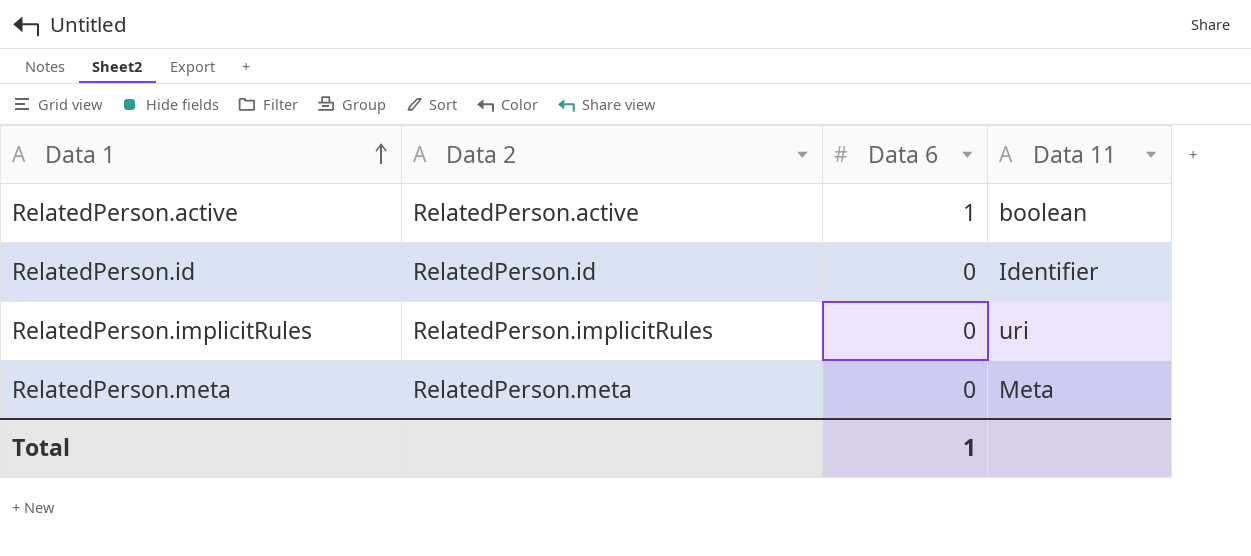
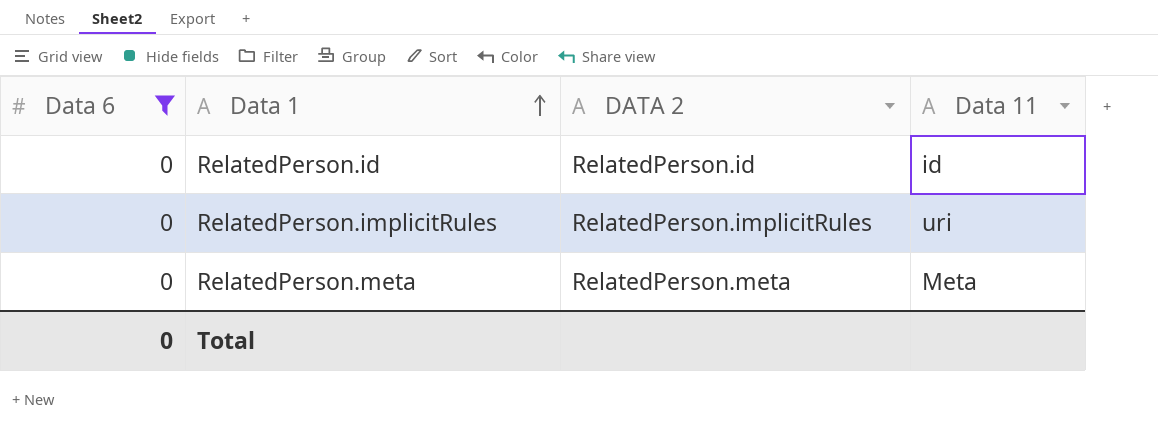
filter: none -> Data 6 = 0
column Data 6 | position: 3 -> 1
column name: Data 2 -> DATA 2
RelatedPerson.id | Data 11: Identifier -> id
Total | Data 6: 1 -> 0

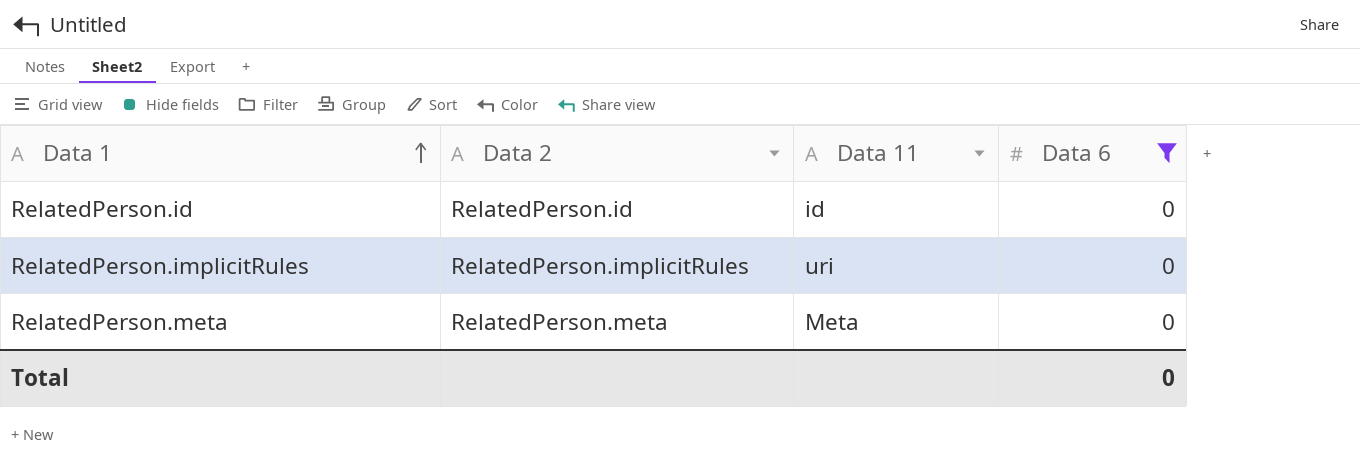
column name: DATA 2 -> Data 2
column Data 6 | position: 1 -> 4

